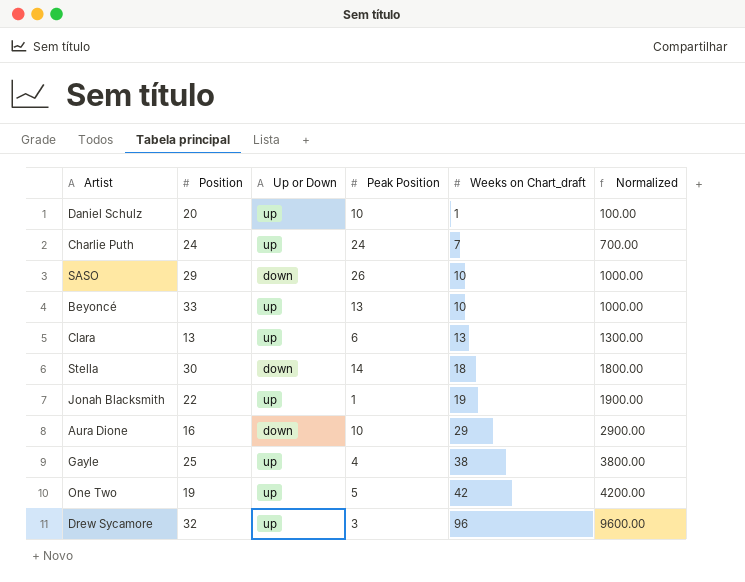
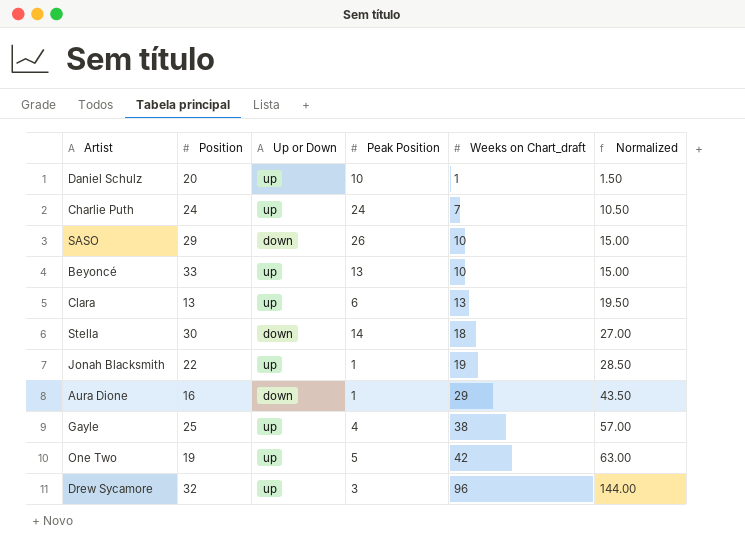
column Normalized | formula: [Weeks on Chart_draft] * 100 -> [Weeks on Chart_draft] * 1.5
Aura Dione | Peak Position: 10 -> 1

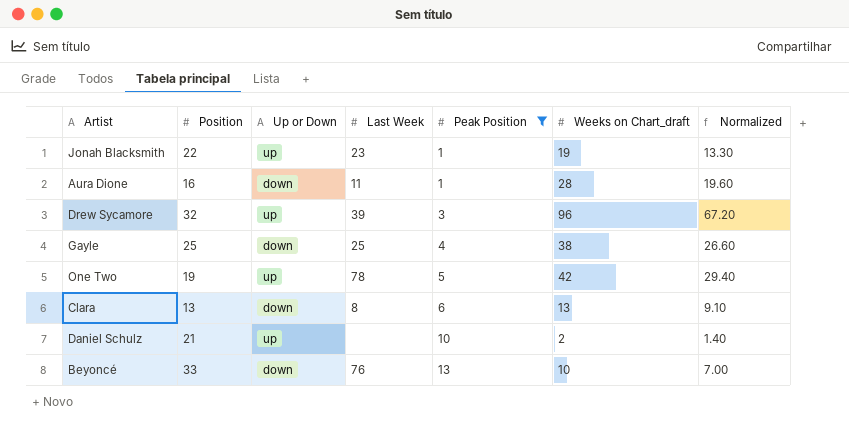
filter: none -> Peak Position <= 13
row order: Weeks on Chart_draft ascending -> Peak Position ascending
column Last Week | position: none -> 4
column Normalized | formula: [Weeks on Chart_draft] * 1.5 -> [Weeks on Chart_draft] * 0.7
Aura Dione | Weeks on Chart_draft: 29 -> 28
Gayle | Up or Down: up -> down
Clara | Up or Down: up -> down
Daniel Schulz | Position: 20 -> 21
Daniel Schulz | Weeks on Chart_draft: 1 -> 2
Beyoncé | Up or Down: up -> down

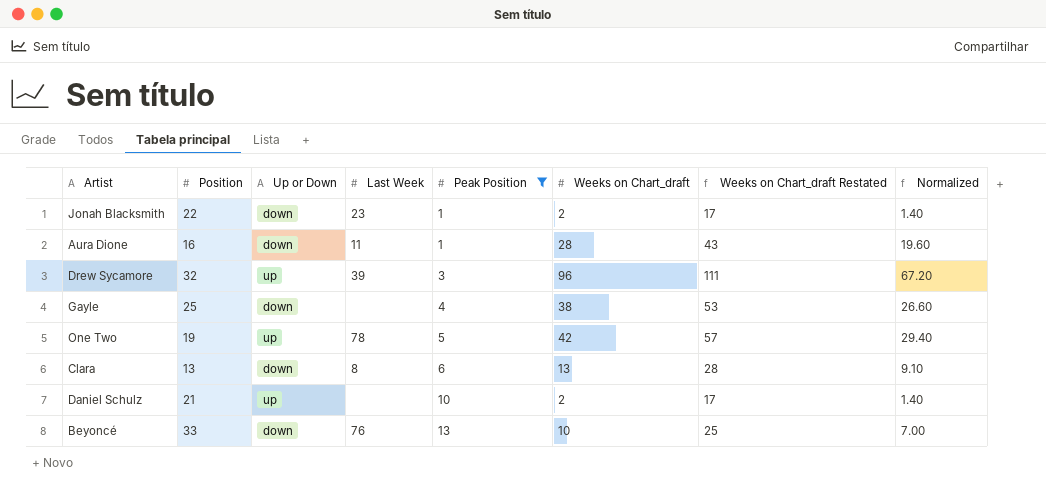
column Weeks on Chart_draft Restated | formula: none -> [Weeks on Chart_draft] + 15
Jonah Blacksmith | Up or Down: up -> down
Jonah Blacksmith | Weeks on Chart_draft: 19 -> 2
Jonah Blacksmith | Normalized: 13.30 -> 1.40
Gayle | Last Week: 25 -> none

